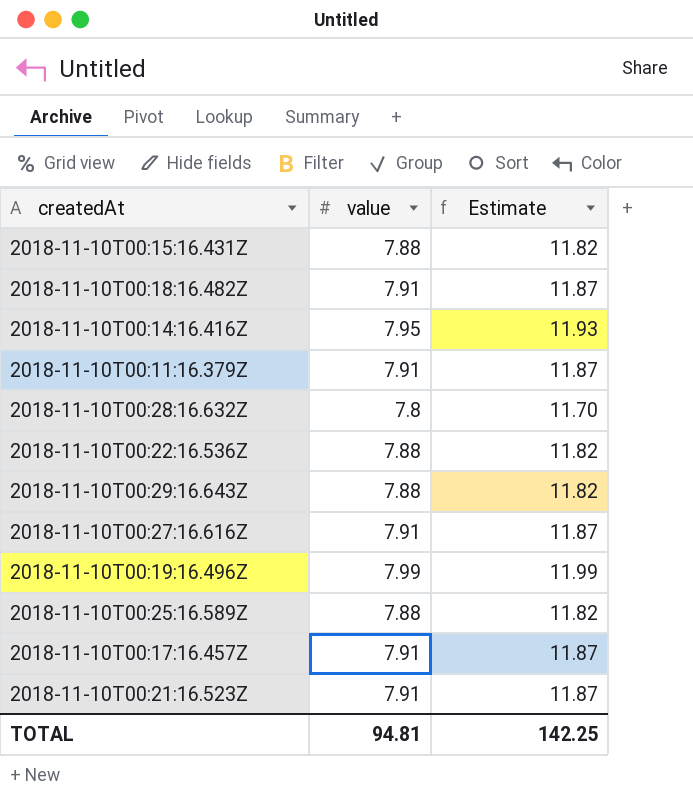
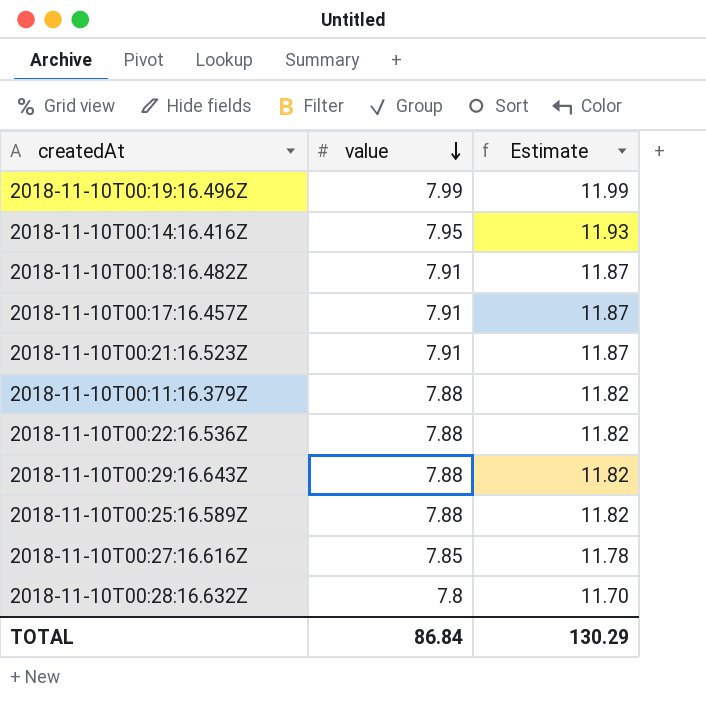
row order: none -> value descending
row 2018-11-10T00:15:16.431Z: 7.88 | 11.82 -> none
2018-11-10T00:11:16.379Z | value: 7.91 -> 7.88
2018-11-10T00:11:16.379Z | Estimate: 11.87 -> 11.82
2018-11-10T00:27:16.616Z | value: 7.91 -> 7.85
2018-11-10T00:27:16.616Z | Estimate: 11.87 -> 11.78
TOTAL | value: 94.81 -> 86.84
TOTAL | Estimate: 142.25 -> 130.29

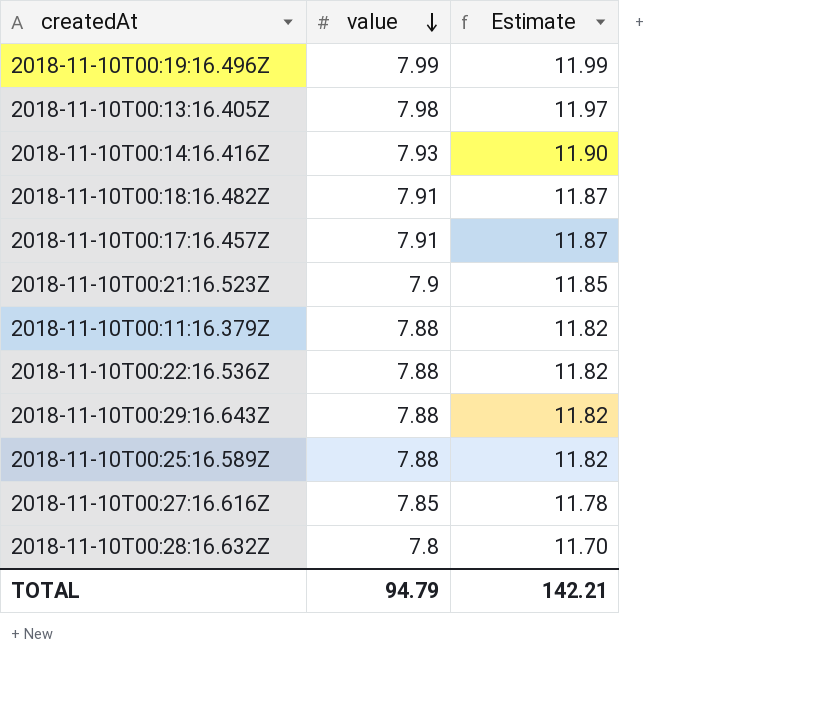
row 2018-11-10T00:13:16.405Z: none -> 7.98 | 11.97
2018-11-10T00:14:16.416Z | value: 7.95 -> 7.93
2018-11-10T00:14:16.416Z | Estimate: 11.93 -> 11.90
2018-11-10T00:21:16.523Z | value: 7.91 -> 7.9
2018-11-10T00:21:16.523Z | Estimate: 11.87 -> 11.85
TOTAL | value: 86.84 -> 94.79
TOTAL | Estimate: 130.29 -> 142.21

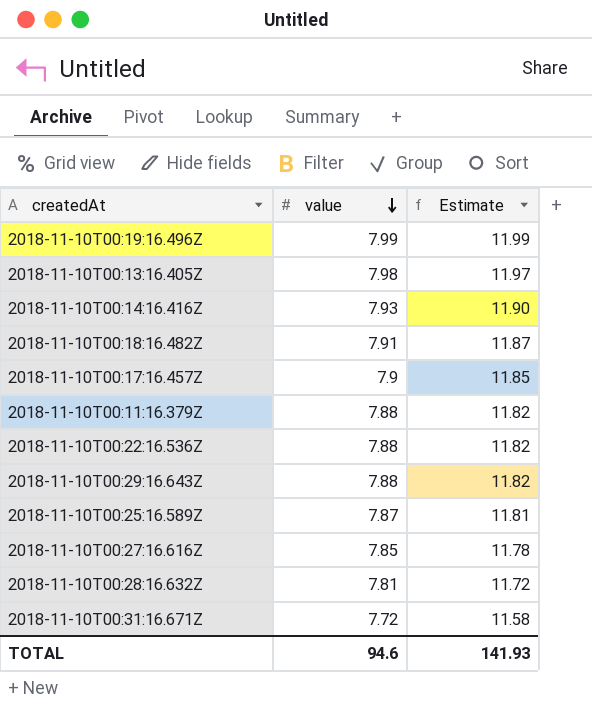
row 2018-11-10T00:21:16.523Z: 7.9 | 11.85 -> none
2018-11-10T00:17:16.457Z | value: 7.91 -> 7.9
2018-11-10T00:17:16.457Z | Estimate: 11.87 -> 11.85
2018-11-10T00:25:16.589Z | value: 7.88 -> 7.87
2018-11-10T00:25:16.589Z | Estimate: 11.82 -> 11.81
2018-11-10T00:28:16.632Z | value: 7.8 -> 7.81
2018-11-10T00:28:16.632Z | Estimate: 11.70 -> 11.72
row 2018-11-10T00:31:16.671Z: none -> 7.72 | 11.58
TOTAL | value: 94.79 -> 94.6
TOTAL | Estimate: 142.21 -> 141.93

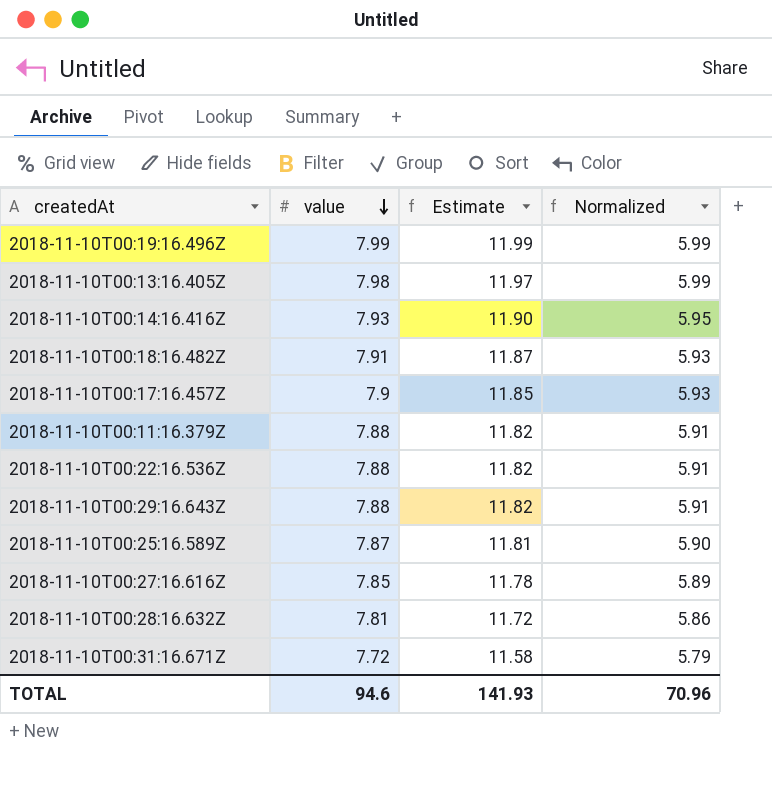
column Normalized | formula: none -> [value] * 0.75

